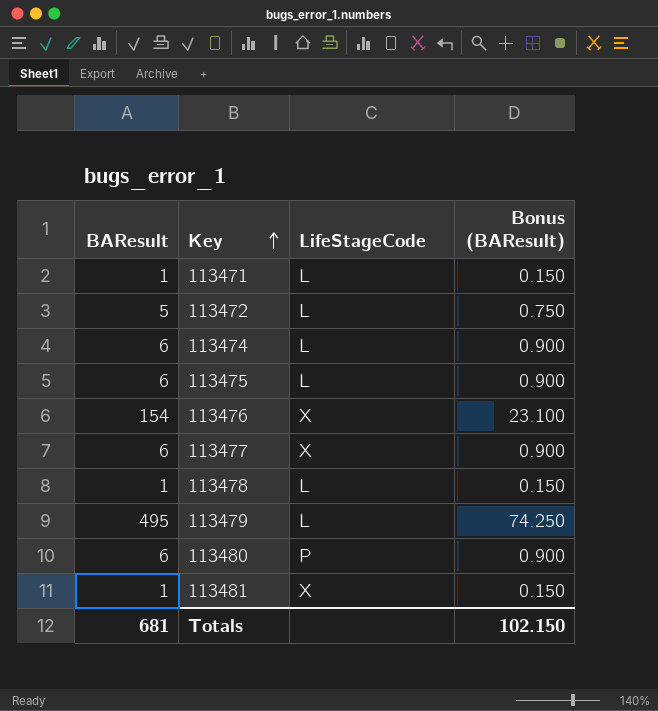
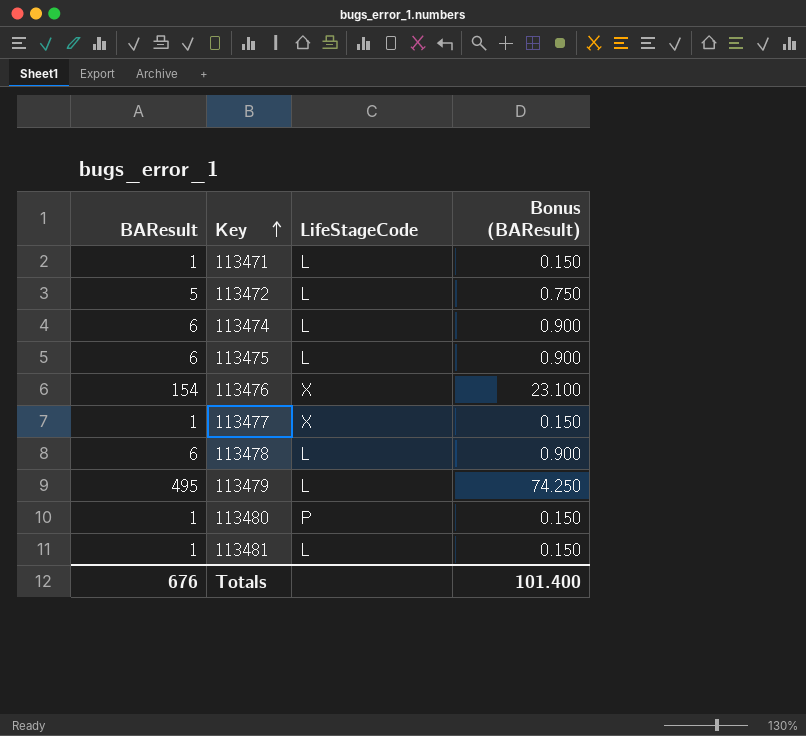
113477 | BAResult: 6 -> 1
113477 | Bonus (BAResult): 0.900 -> 0.150
113478 | BAResult: 1 -> 6
113478 | Bonus (BAResult): 0.150 -> 0.900
113480 | BAResult: 6 -> 1
113480 | Bonus (BAResult): 0.900 -> 0.150
113481 | LifeStageCode: X -> L
Totals | BAResult: 681 -> 676
Totals | Bonus (BAResult): 102.150 -> 101.400

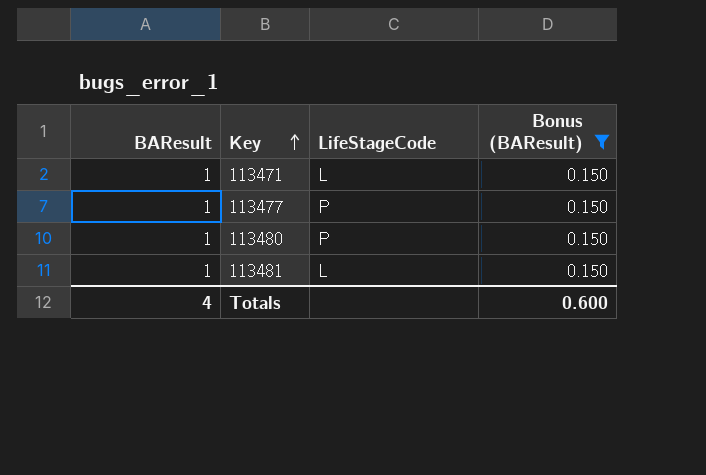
filter: none -> Bonus (BAResult) = 0.150
113477 | LifeStageCode: X -> P
Totals | BAResult: 676 -> 4
Totals | Bonus (BAResult): 101.400 -> 0.600

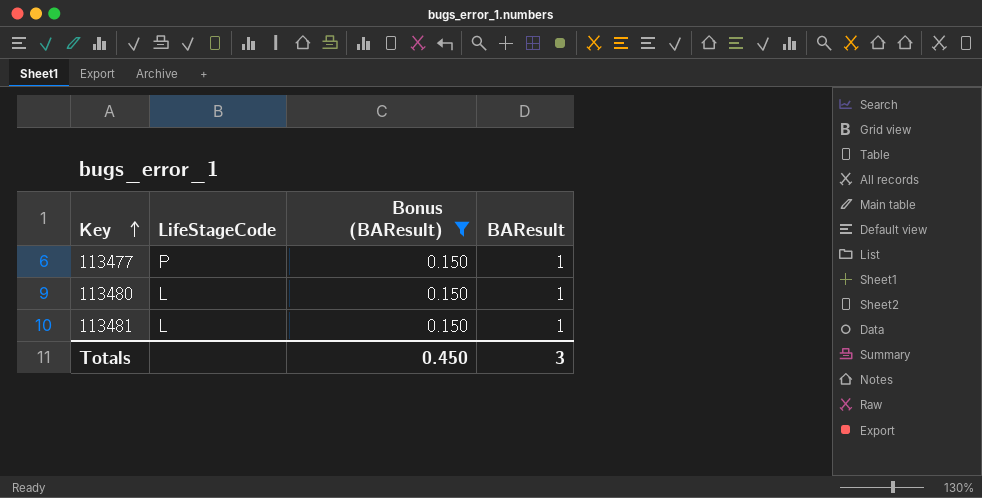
column BAResult | position: 1 -> 4
row 113471: 1 | L | 0.150 -> none
113480 | LifeStageCode: P -> L
Totals | Bonus (BAResult): 0.600 -> 0.450
Totals | BAResult: 4 -> 3

